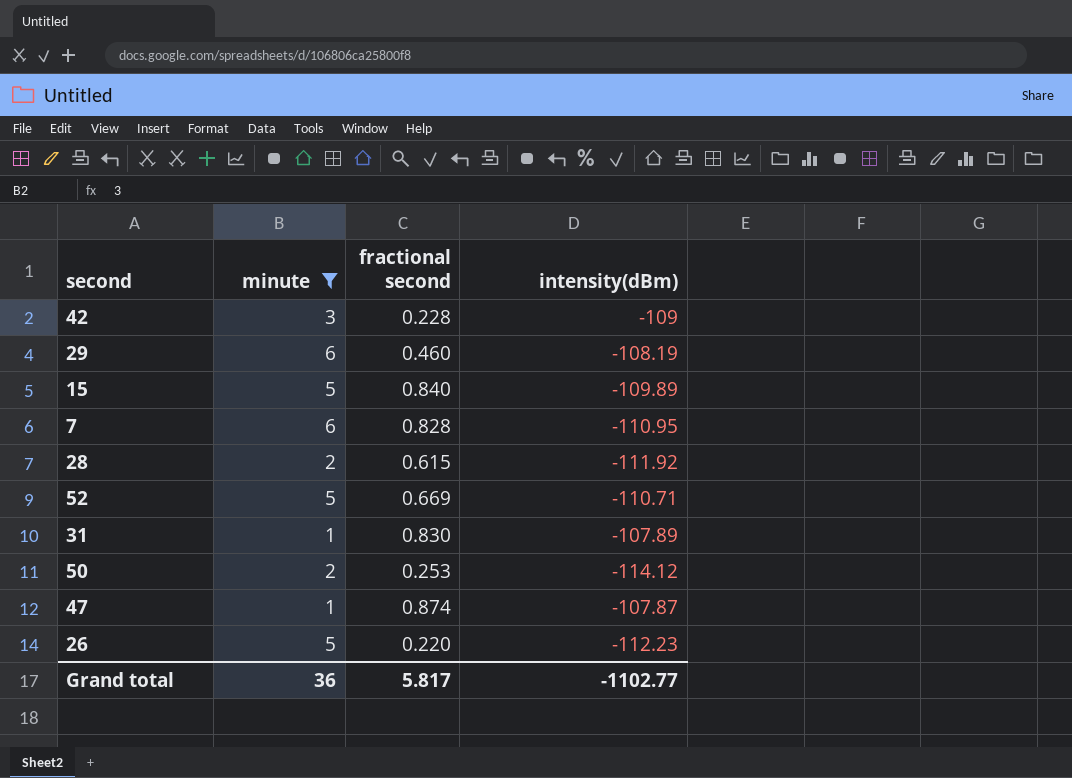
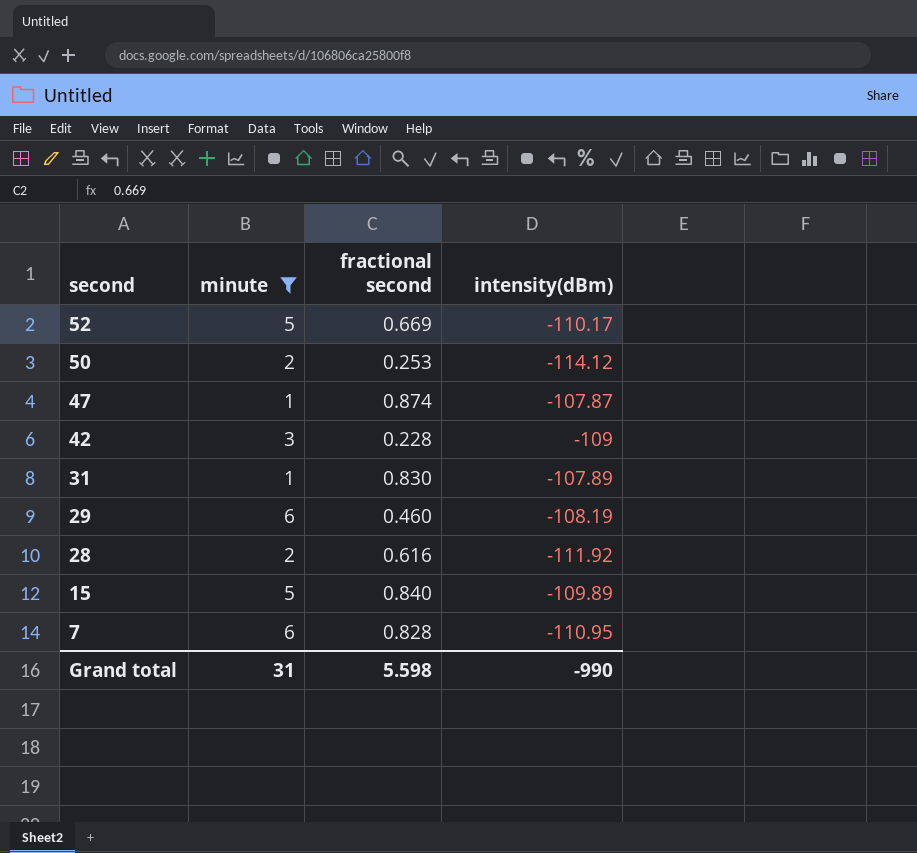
row order: none -> second descending
row 26: 5 | 0.220 | -112.23 -> none
52 | intensity(dBm): -110.71 -> -110.17
28 | fractional second: 0.615 -> 0.616
Grand total | minute: 36 -> 31
Grand total | fractional second: 5.817 -> 5.598
Grand total | intensity(dBm): -1102.77 -> -990

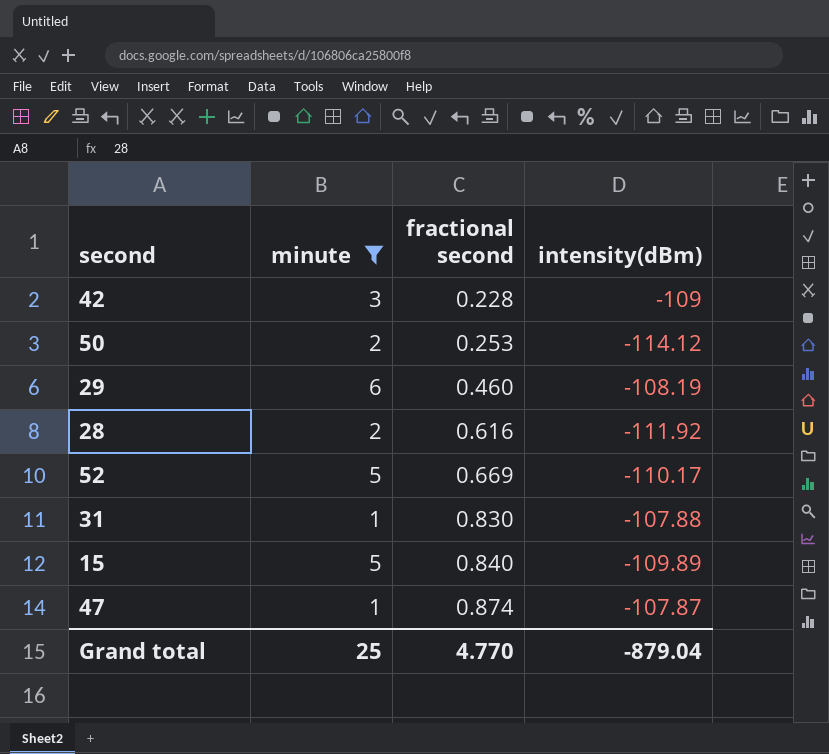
row order: second descending -> fractional second ascending
row 7: 6 | 0.828 | -110.95 -> none
31 | intensity(dBm): -107.89 -> -107.88
Grand total | minute: 31 -> 25
Grand total | fractional second: 5.598 -> 4.770
Grand total | intensity(dBm): -990 -> -879.04

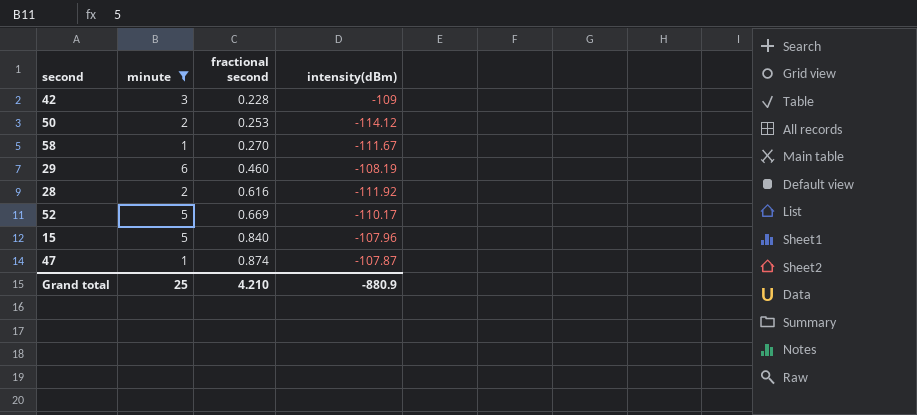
row 31: 1 | 0.830 | -107.88 -> none
row 58: none -> 1 | 0.270 | -111.67
15 | intensity(dBm): -109.89 -> -107.96
Grand total | fractional second: 4.770 -> 4.210
Grand total | intensity(dBm): -879.04 -> -880.9

